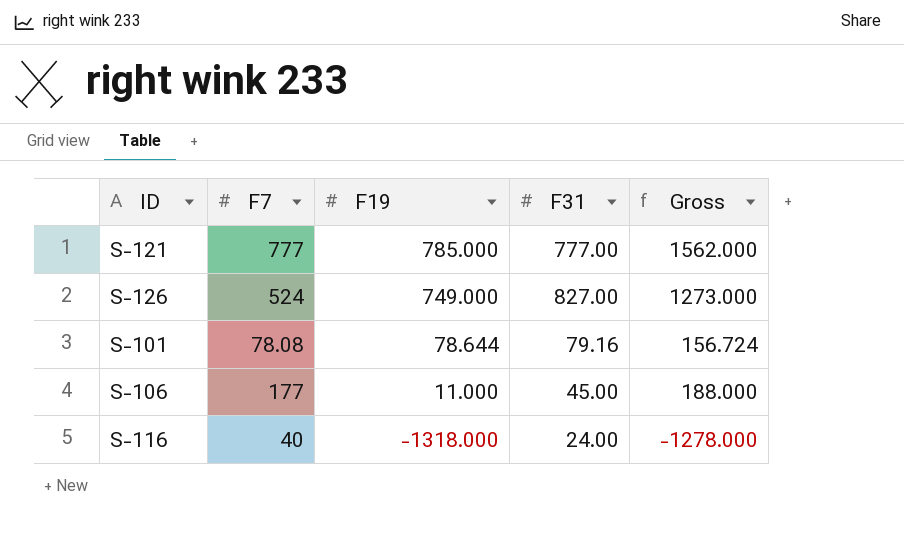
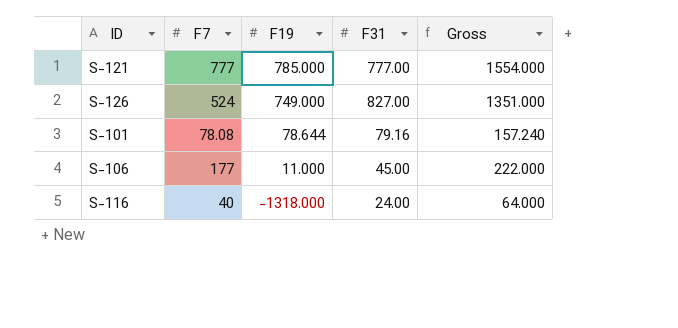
column Gross | formula: [F7] + [F19] -> [F7] + [F31]

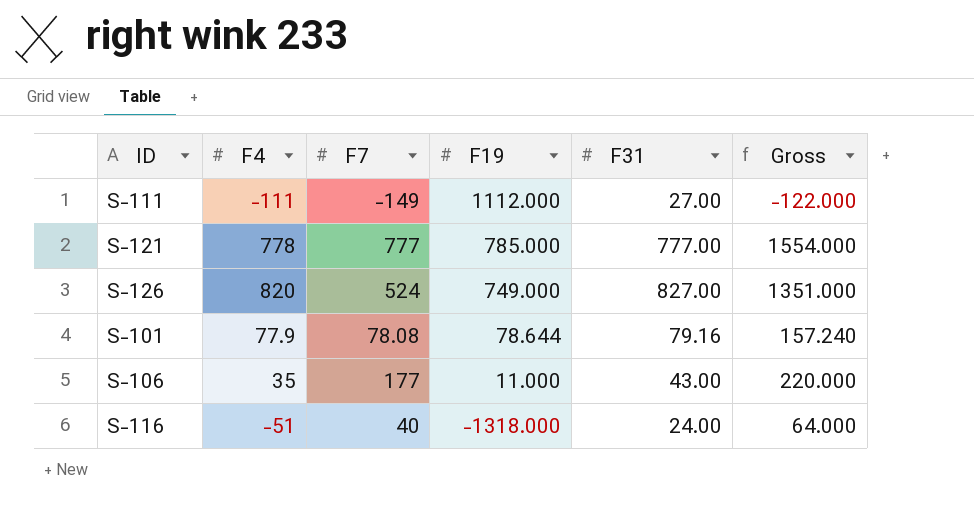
column F4 | position: none -> 2
row S-111: none -> -111 | -149 | 1112.000 | 27.00 | -122.000
S-106 | F31: 45.00 -> 43.00
S-106 | Gross: 222.000 -> 220.000

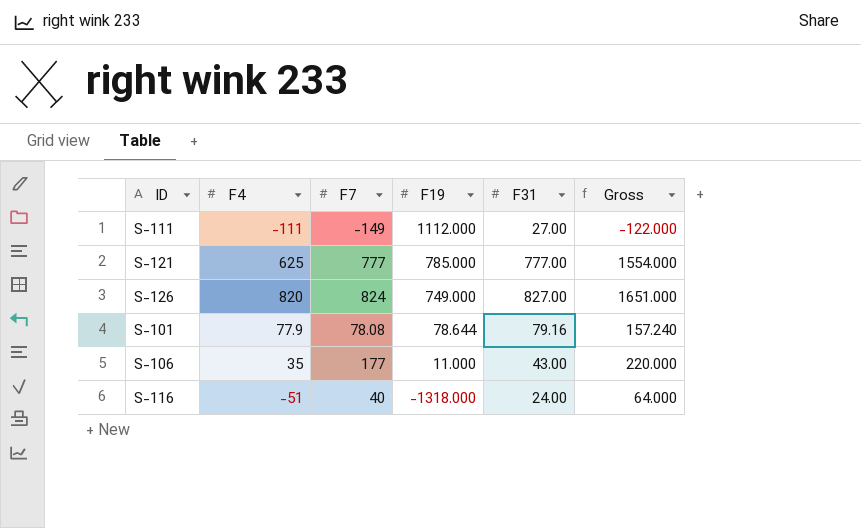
S-121 | F4: 778 -> 625
S-126 | F7: 524 -> 824
S-126 | Gross: 1351.000 -> 1651.000

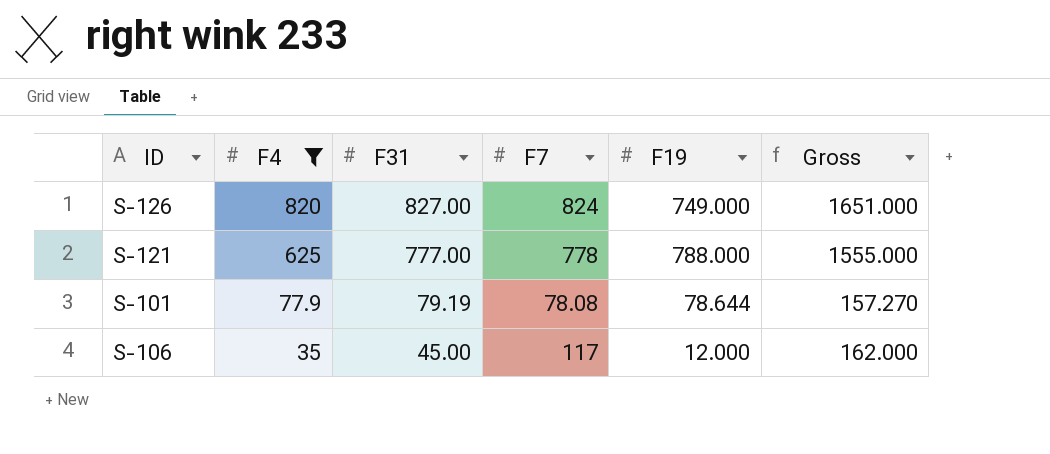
filter: none -> F4 >= 35
row order: F19 descending -> F4 descending
column F31 | position: 5 -> 3
S-121 | F7: 777 -> 778
S-121 | F19: 785.000 -> 788.000
S-121 | Gross: 1554.000 -> 1555.000
S-101 | F31: 79.16 -> 79.19
S-101 | Gross: 157.240 -> 157.270
S-106 | F31: 43.00 -> 45.00
S-106 | F7: 177 -> 117
S-106 | F19: 11.000 -> 12.000
S-106 | Gross: 220.000 -> 162.000

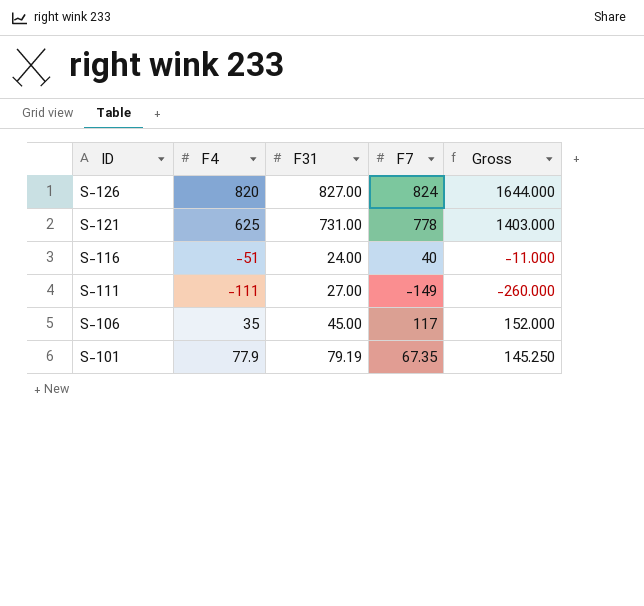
filter: F4 >= 35 -> none
row order: F4 descending -> ID descending
column F19 | position: 5 -> none
column Gross | formula: [F31] + [F7] -> [F4] + [F7]
S-121 | F31: 777.00 -> 731.00
S-101 | F7: 78.08 -> 67.35

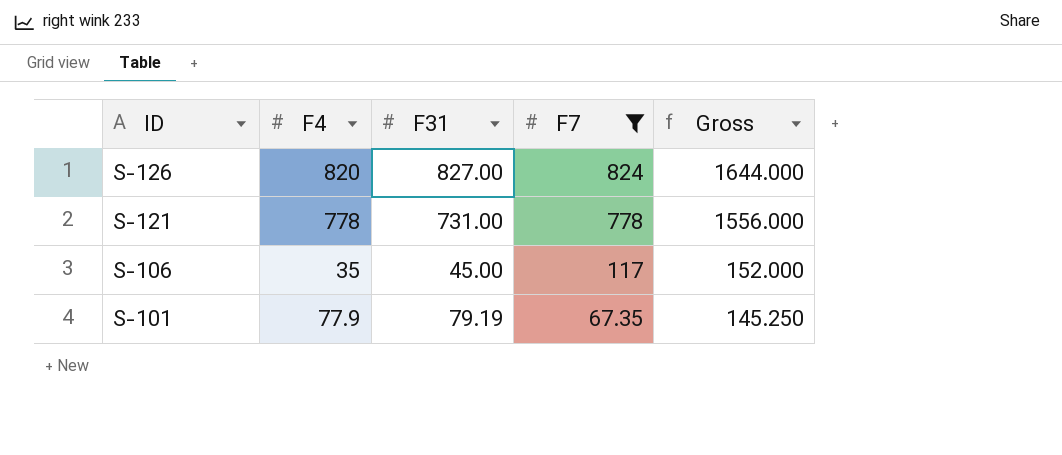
filter: none -> F7 >= 67.35
S-121 | F4: 625 -> 778
S-121 | Gross: 1403.000 -> 1556.000

